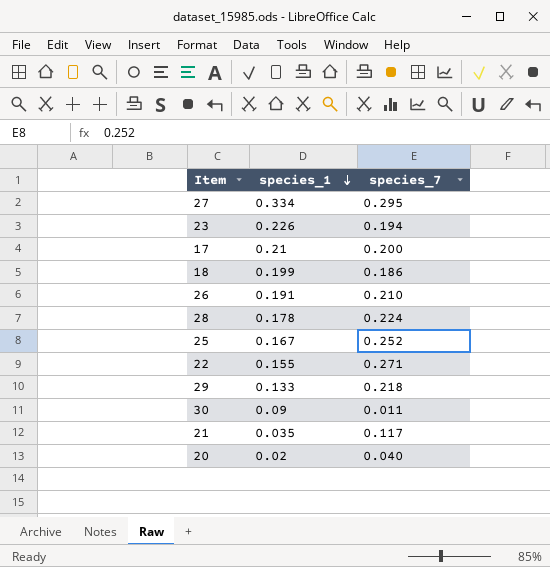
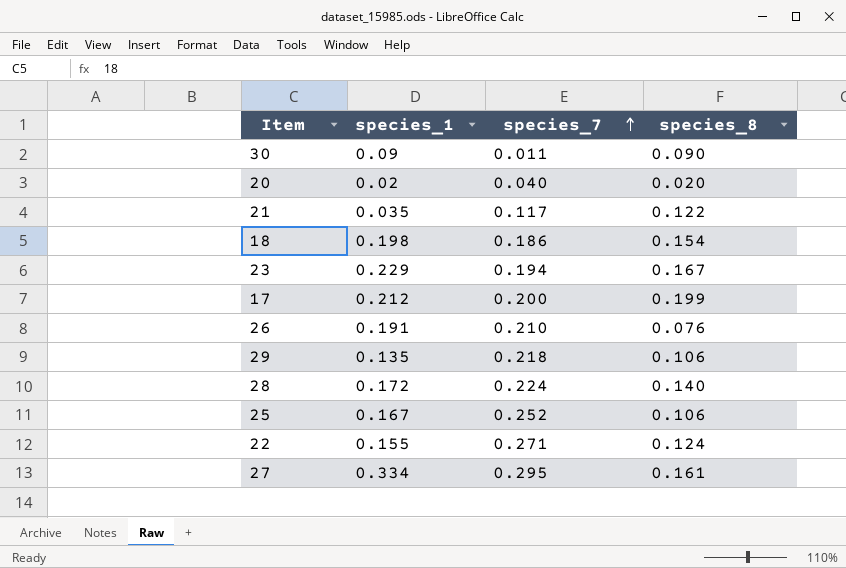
row order: species_1 descending -> species_7 ascending
column species_8 | position: none -> 4
18 | species_1: 0.199 -> 0.198
23 | species_1: 0.226 -> 0.229
17 | species_1: 0.21 -> 0.212
29 | species_1: 0.133 -> 0.135
28 | species_1: 0.178 -> 0.172

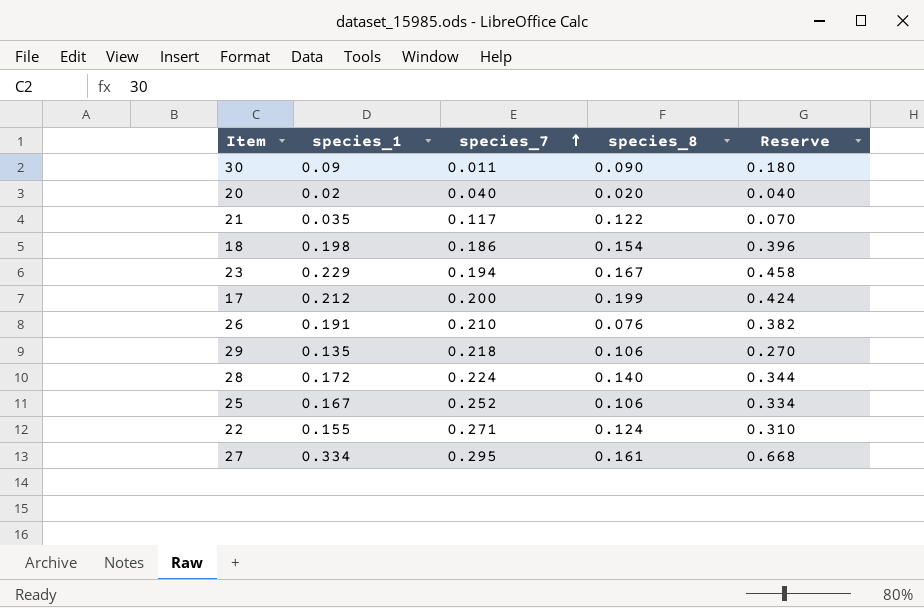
column Reserve | formula: none -> [species_1] * 2

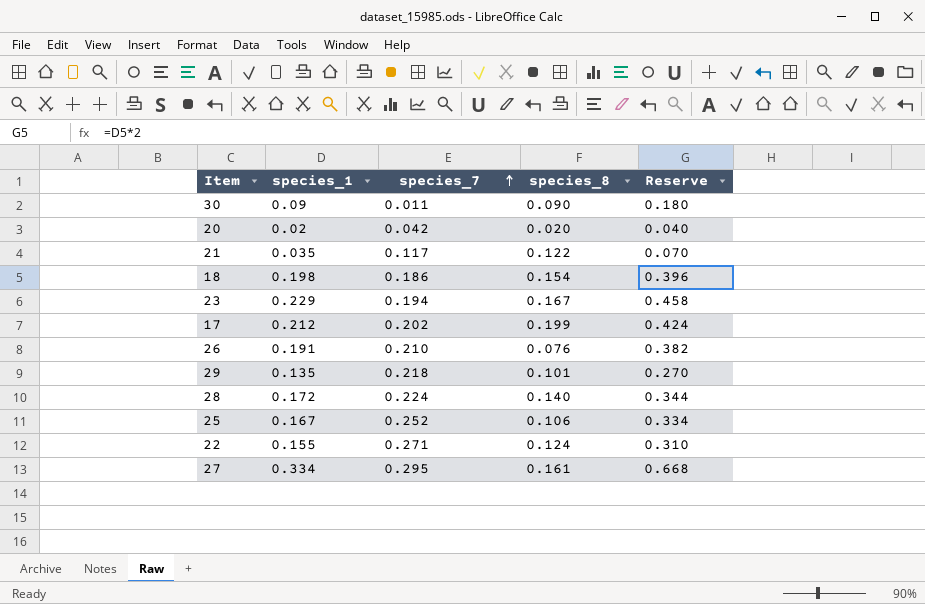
20 | species_7: 0.040 -> 0.042
17 | species_7: 0.200 -> 0.202
29 | species_8: 0.106 -> 0.101

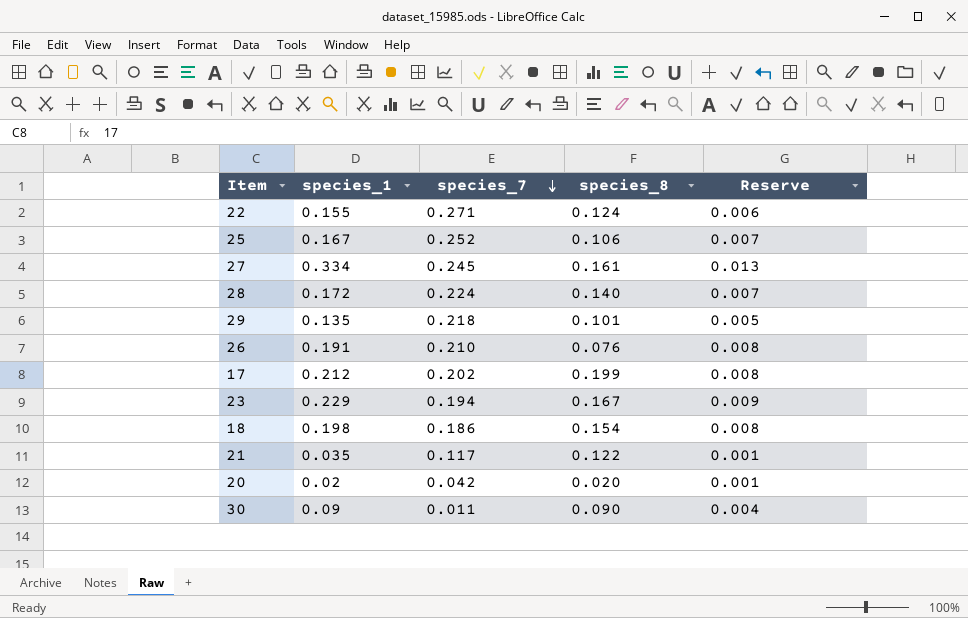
row order: species_7 ascending -> species_7 descending
column Reserve | formula: [species_1] * 2 -> [species_1] * 0.04
27 | species_7: 0.295 -> 0.245

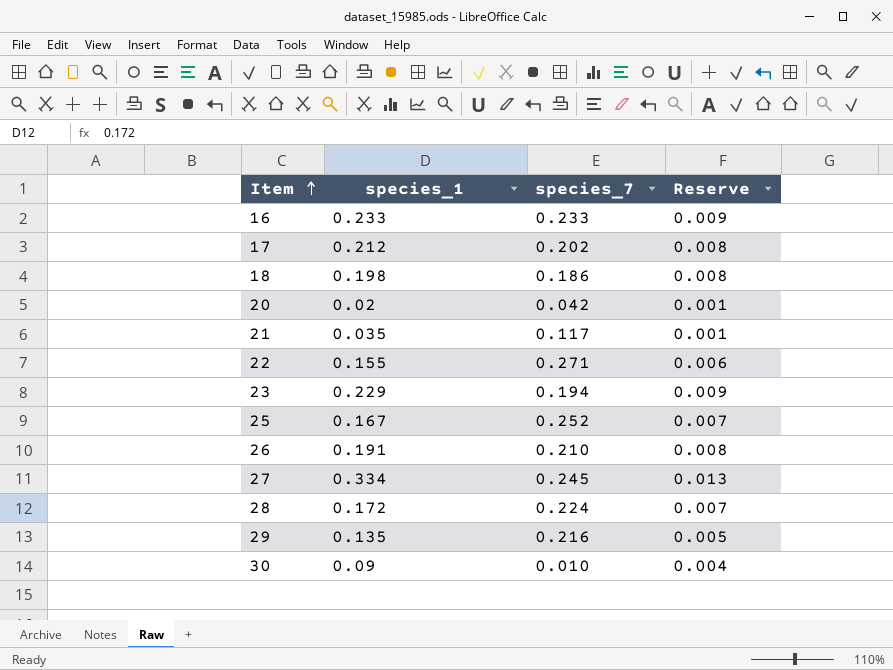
row order: species_7 descending -> Item ascending
column species_8 | position: 4 -> none
row 16: none -> 0.233 | 0.233 | 0.009
29 | species_7: 0.218 -> 0.216
30 | species_7: 0.011 -> 0.010

